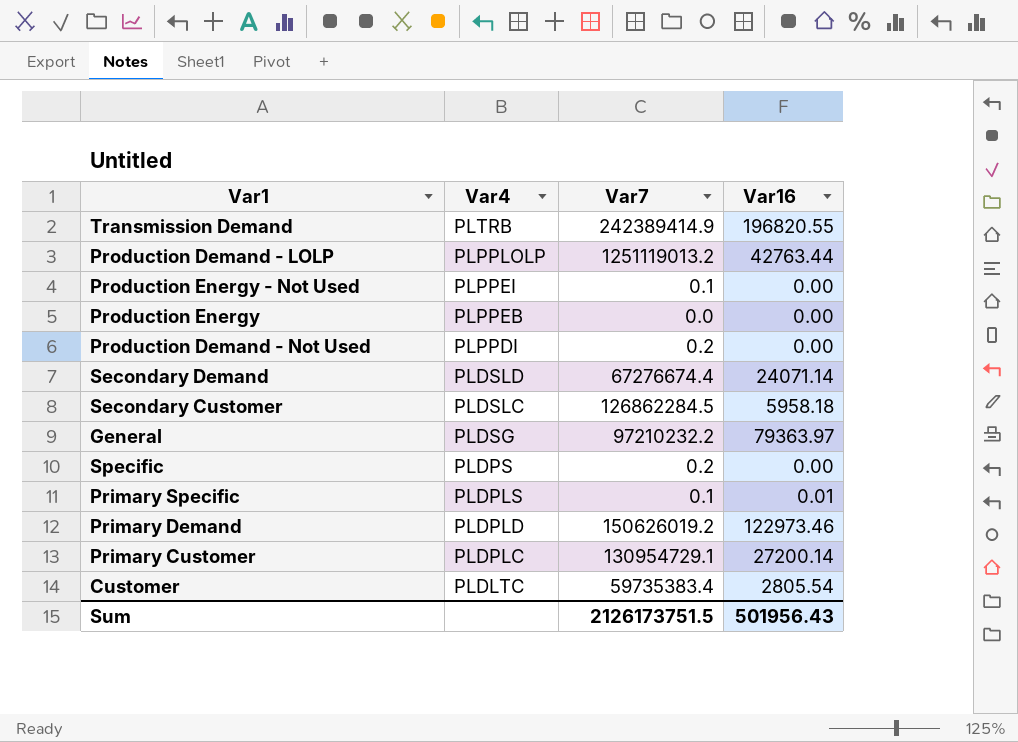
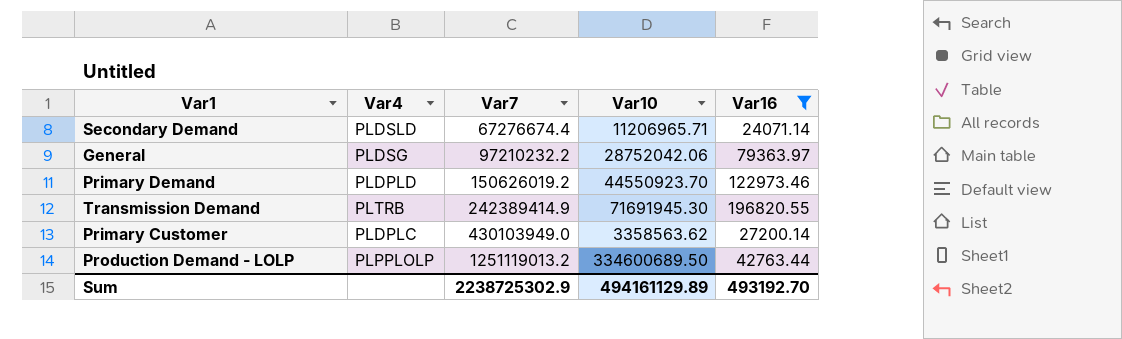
filter: none -> Var16 >= 24071.14
row order: Var4 descending -> Var7 ascending
column Var10 | position: none -> 4
Primary Customer | Var7: 130954729.1 -> 430103949.0
Sum | Var7: 2126173751.5 -> 2238725302.9
Sum | Var16: 501956.43 -> 493192.70

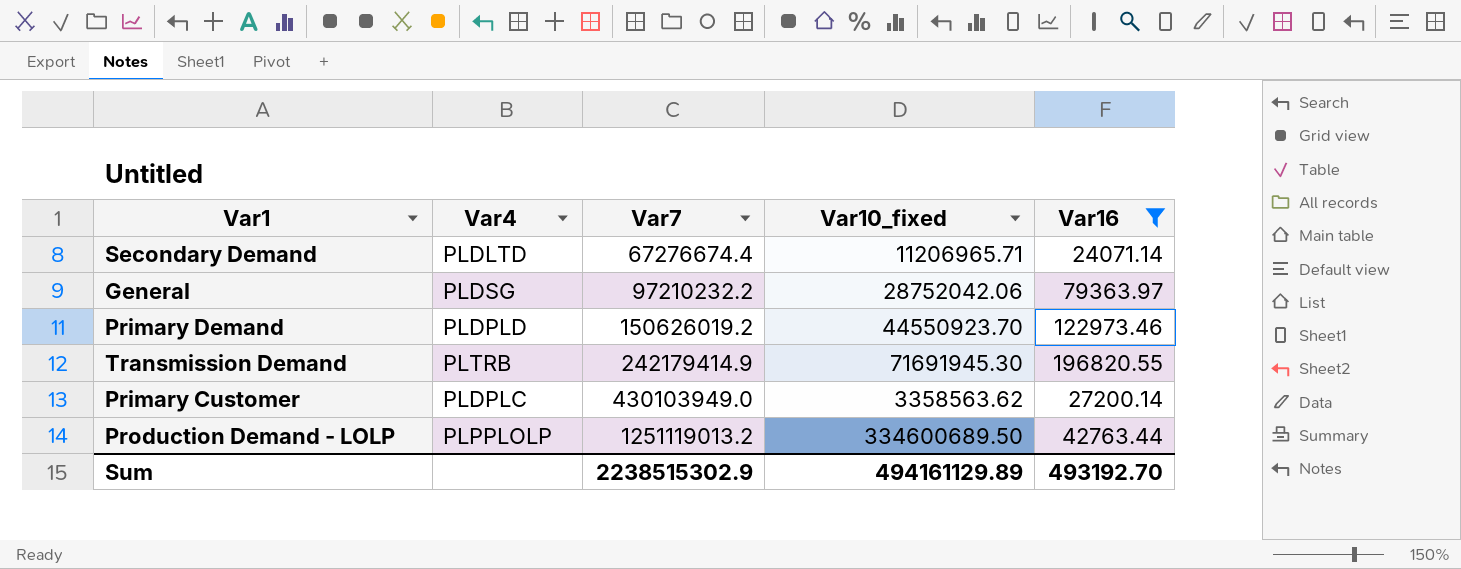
column name: Var10 -> Var10_fixed
Secondary Demand | Var4: PLDSLD -> PLDLTD
Transmission Demand | Var7: 242389414.9 -> 242179414.9
Sum | Var7: 2238725302.9 -> 2238515302.9

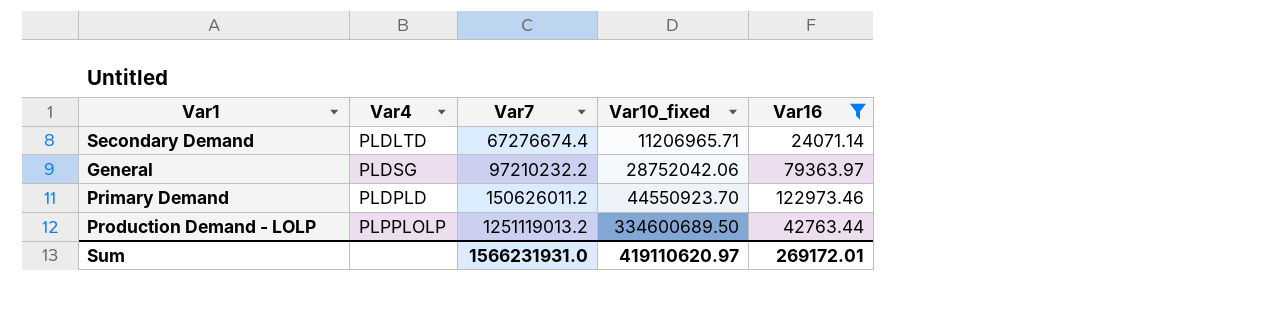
row Transmission Demand: PLTRB | 242179414.9 | 71691945.30 | 196820.55 -> none
row Primary Customer: PLDPLC | 430103949.0 | 3358563.62 | 27200.14 -> none
Primary Demand | Var7: 150626019.2 -> 150626011.2
Sum | Var7: 2238515302.9 -> 1566231931.0
Sum | Var10_fixed: 494161129.89 -> 419110620.97
Sum | Var16: 493192.70 -> 269172.01

